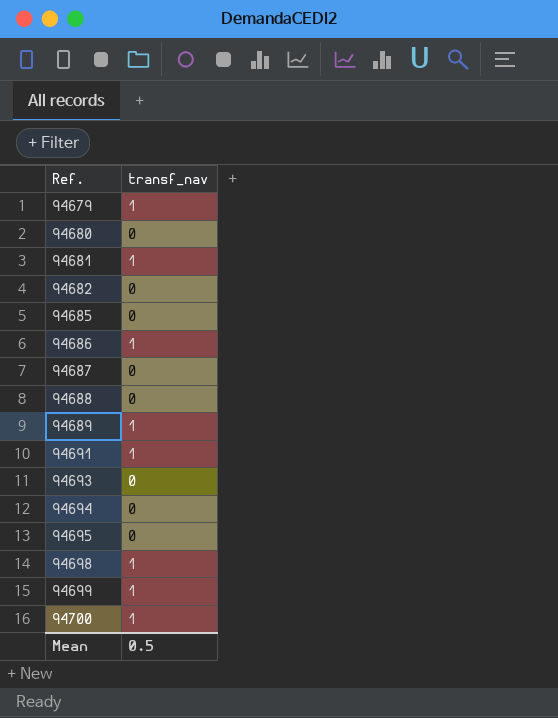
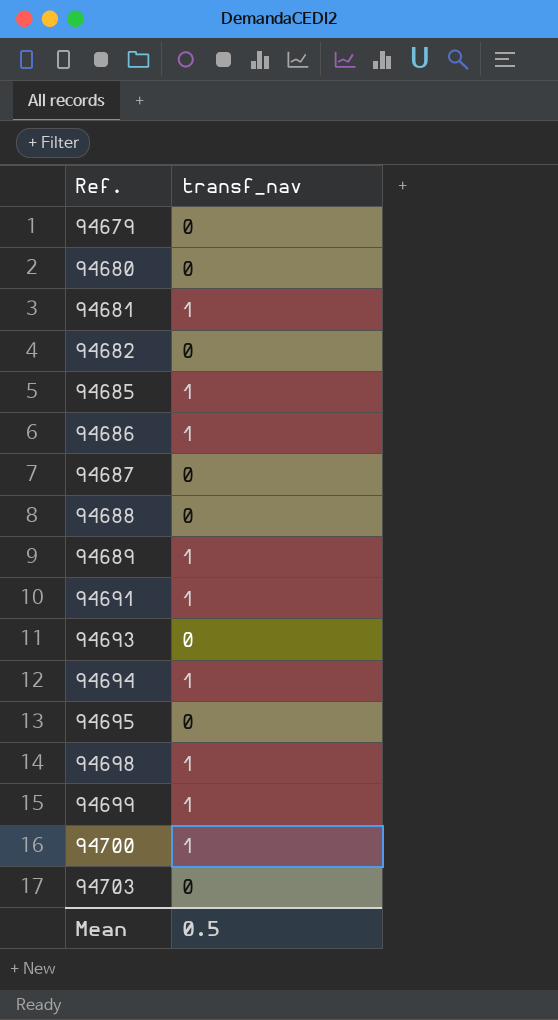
94679 | transf_nav: 1 -> 0
94685 | transf_nav: 0 -> 1
94694 | transf_nav: 0 -> 1
row 94703: none -> 0

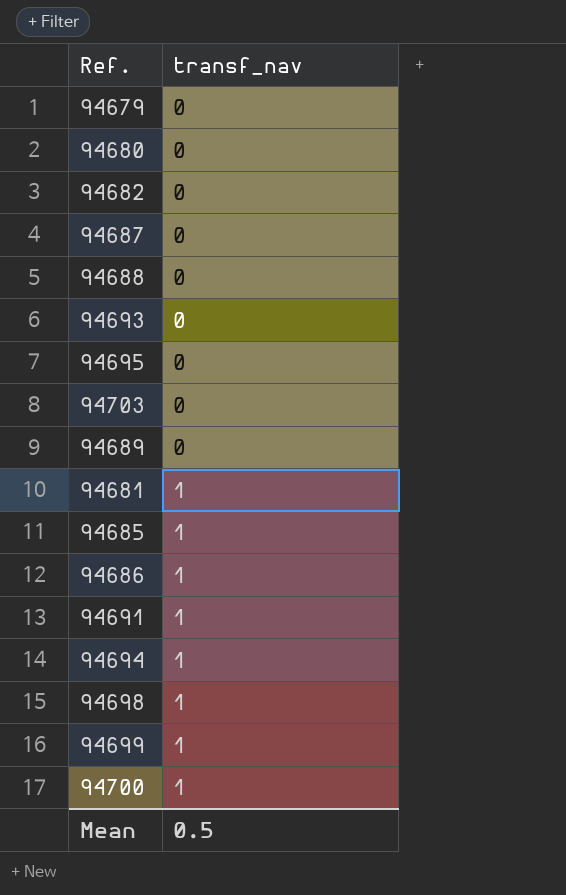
row order: Ref. ascending -> transf_nav ascending
94689 | transf_nav: 1 -> 0

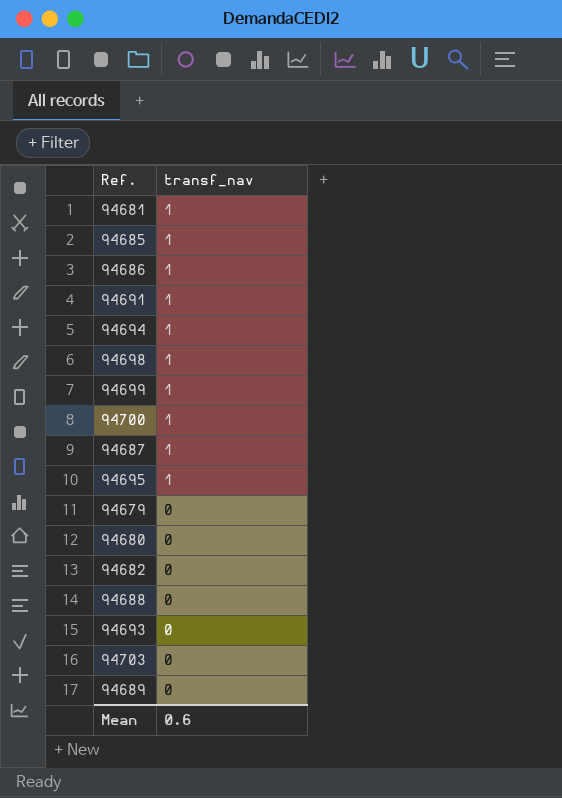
row order: transf_nav ascending -> transf_nav descending
94687 | transf_nav: 0 -> 1
94695 | transf_nav: 0 -> 1
Mean | transf_nav: 0.5 -> 0.6

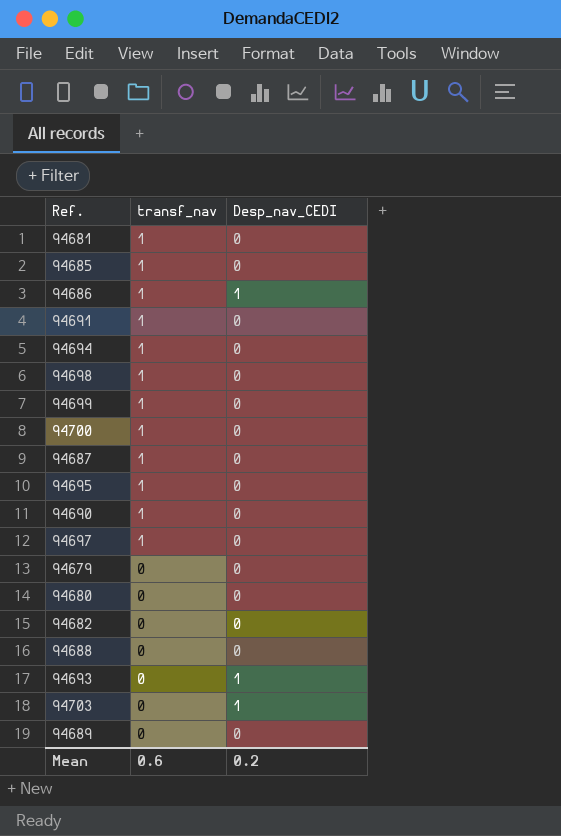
column Desp_nav_CEDI | position: none -> 3
row 94690: none -> 1 | 0
row 94697: none -> 1 | 0

